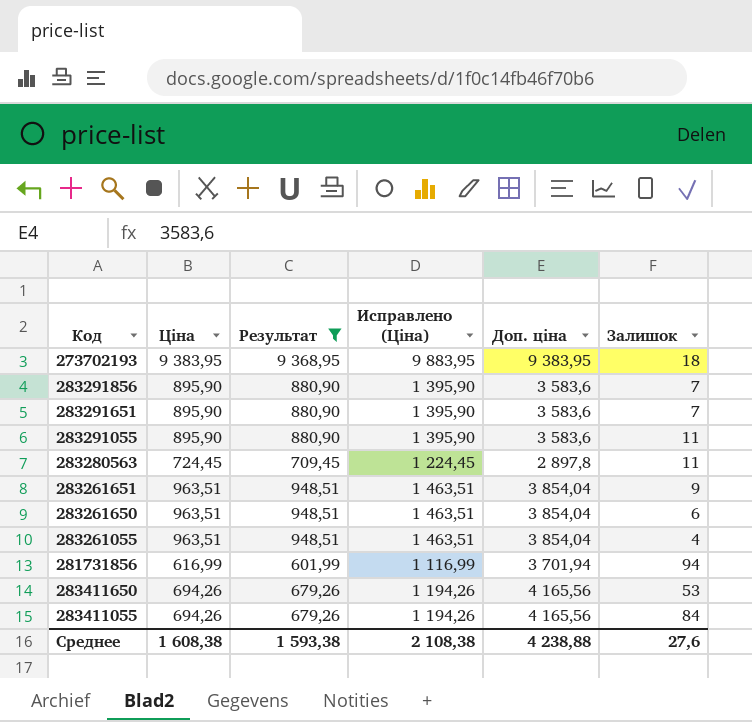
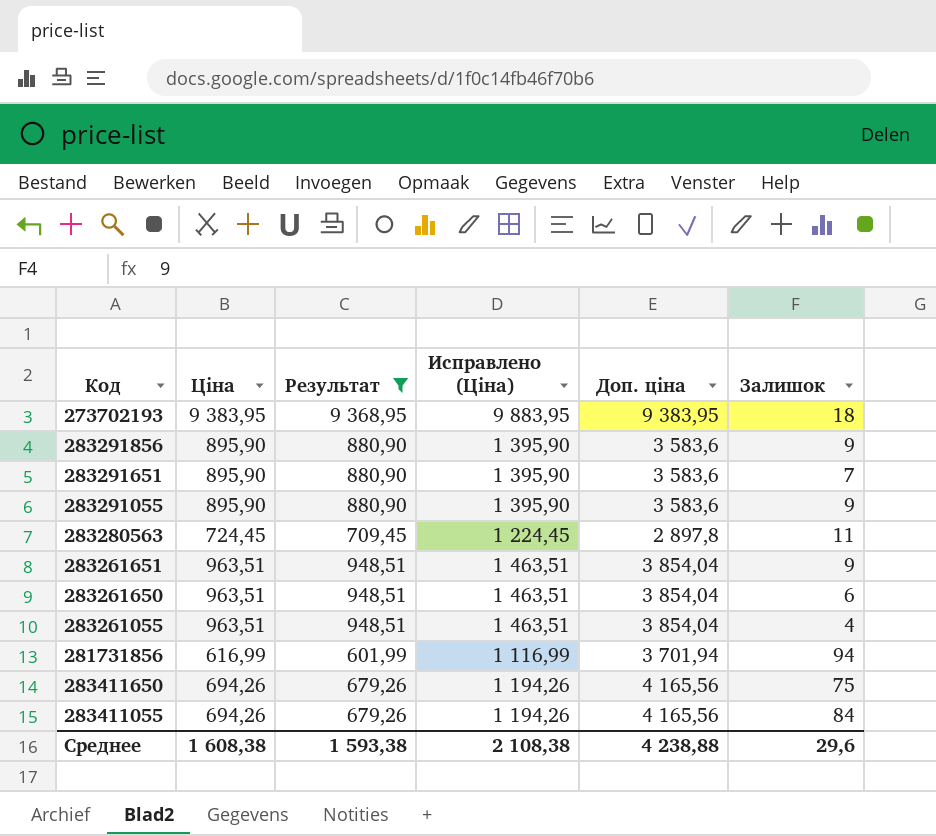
283291856 | Залишок: 7 -> 9
283291055 | Залишок: 11 -> 9
283411650 | Залишок: 53 -> 75
Среднее | Залишок: 27,6 -> 29,6

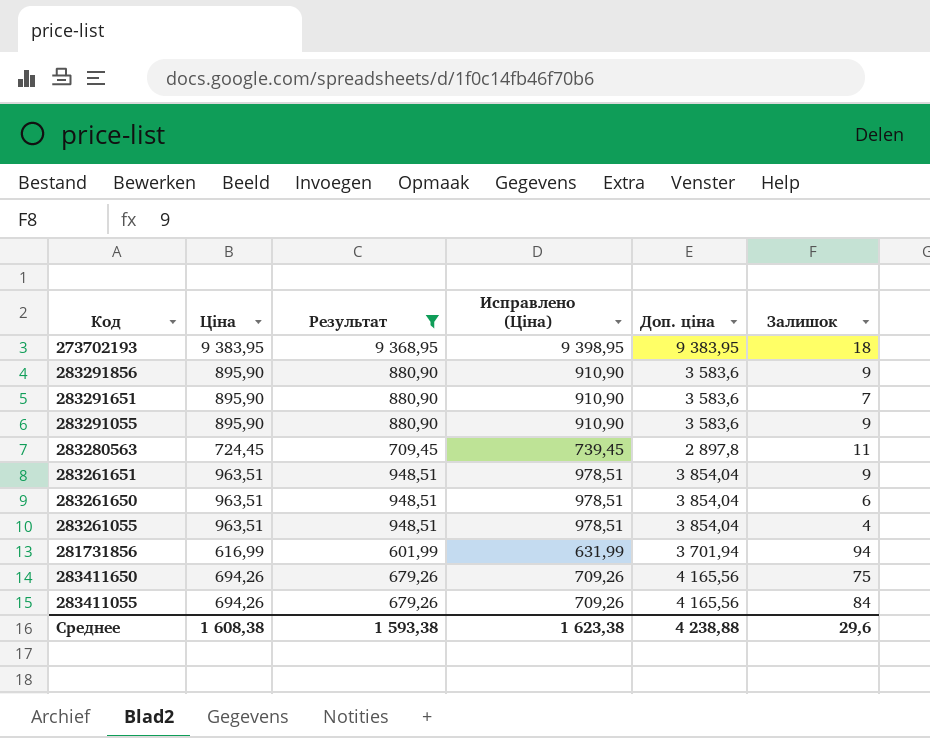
column Исправлено (Ціна) | formula: [Ціна] + 500 -> [Ціна] + 15
Среднее | Исправлено (Ціна): 2 108,38 -> 1 623,38

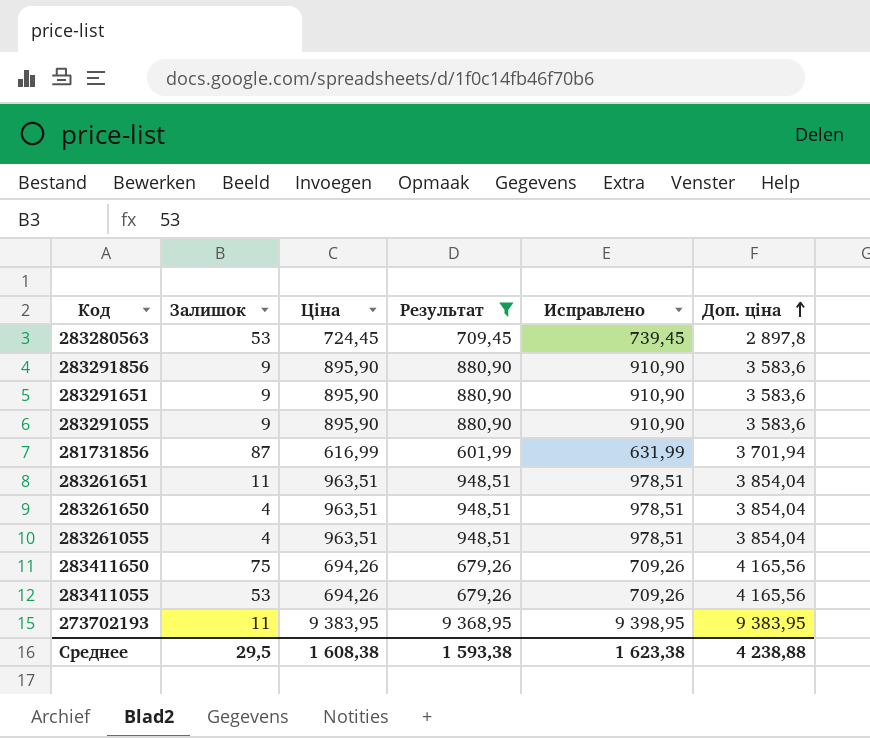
row order: none -> Доп. ціна ascending
column Залишок | position: 6 -> 2
column name: Исправлено (Ціна) -> Исправлено
283280563 | Залишок: 11 -> 53
283291651 | Залишок: 7 -> 9
281731856 | Залишок: 94 -> 87
283261651 | Залишок: 9 -> 11
283261650 | Залишок: 6 -> 4
283411055 | Залишок: 84 -> 53
273702193 | Залишок: 18 -> 11
Среднее | Залишок: 29,6 -> 29,5

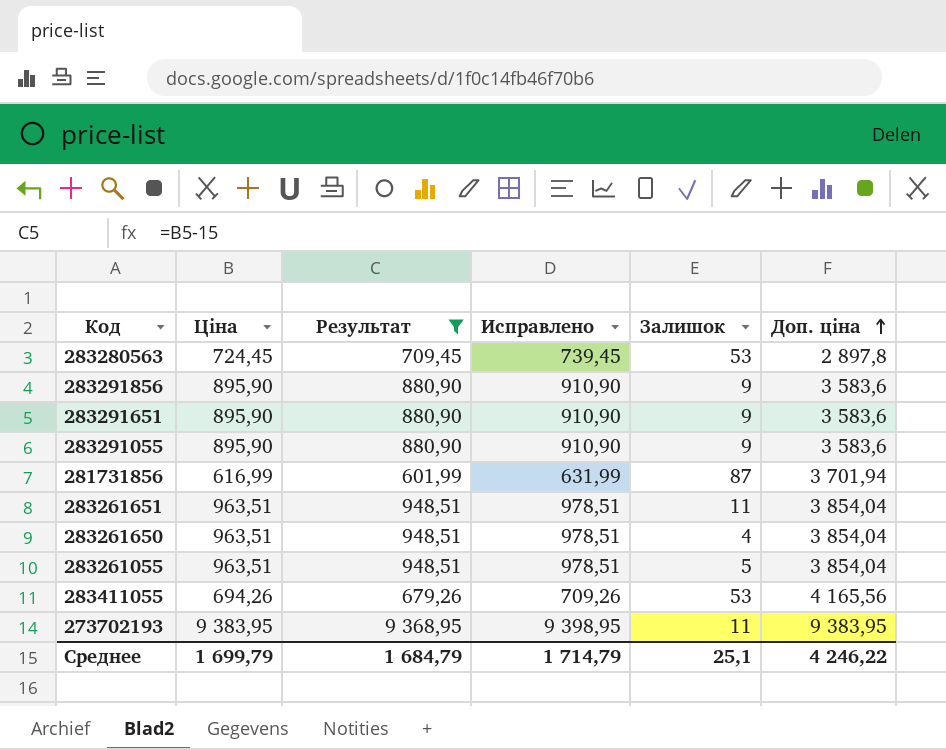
column Залишок | position: 2 -> 5
row 283411650: 75 | 694,26 | 679,26 | 709,26 | 4 165,56 -> none
283261055 | Залишок: 4 -> 5
Среднее | Ціна: 1 608,38 -> 1 699,79
Среднее | Результат: 1 593,38 -> 1 684,79
Среднее | Исправлено: 1 623,38 -> 1 714,79
Среднее | Залишок: 29,5 -> 25,1
Среднее | Доп. ціна: 4 238,88 -> 4 246,22

